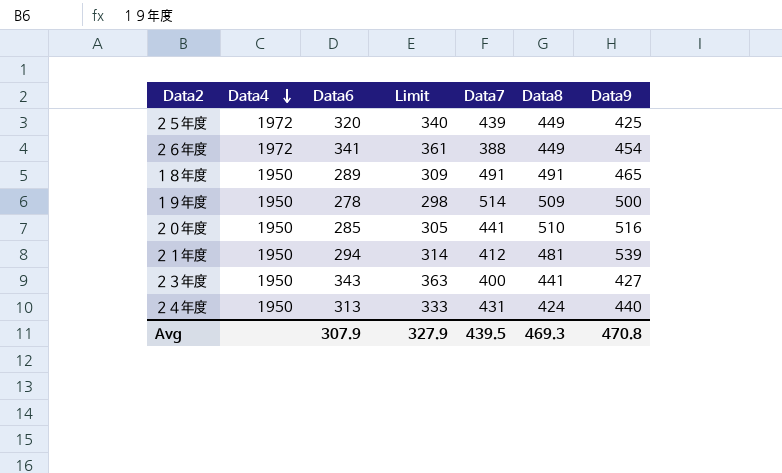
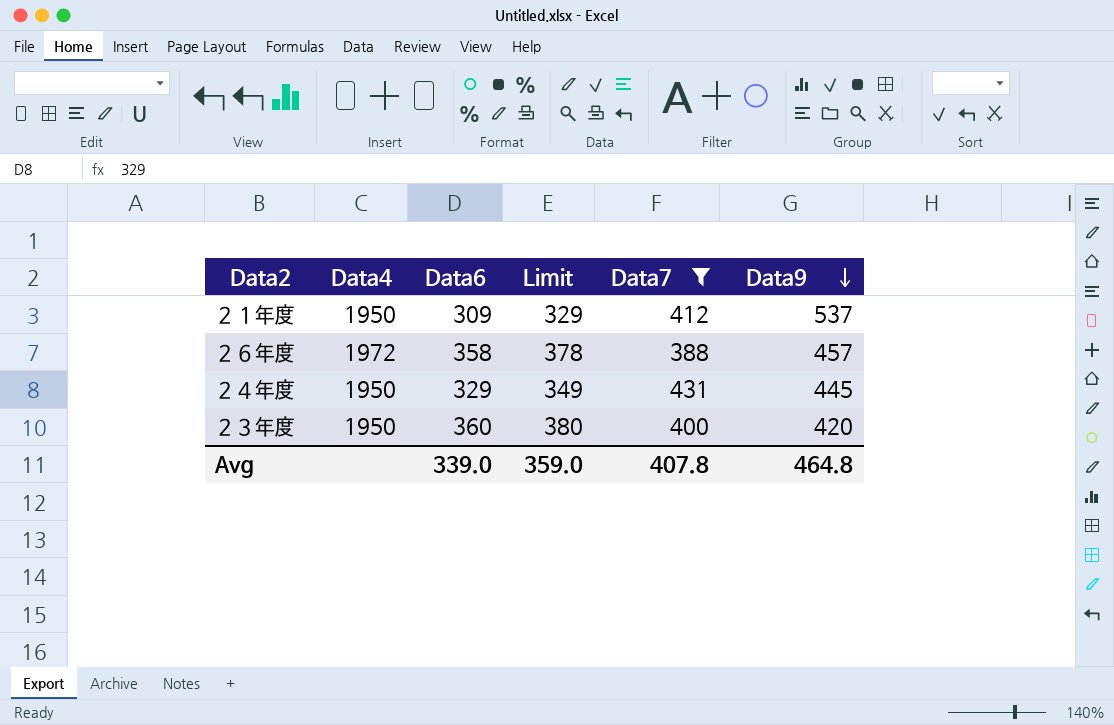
filter: none -> Data7 <= 431
row order: Data4 descending -> Data9 descending
column Data8 | position: 6 -> none
２１年度 | Data6: 294 -> 309
２１年度 | Limit: 314 -> 329
２１年度 | Data9: 539 -> 537
２６年度 | Data6: 341 -> 358
２６年度 | Limit: 361 -> 378
２６年度 | Data9: 454 -> 457
２４年度 | Data6: 313 -> 329
２４年度 | Limit: 333 -> 349
２４年度 | Data9: 440 -> 445
２３年度 | Data6: 343 -> 360
２３年度 | Limit: 363 -> 380
２３年度 | Data9: 427 -> 420
Avg | Data6: 307.9 -> 339.0
Avg | Limit: 327.9 -> 359.0
Avg | Data7: 439.5 -> 407.8
Avg | Data9: 470.8 -> 464.8

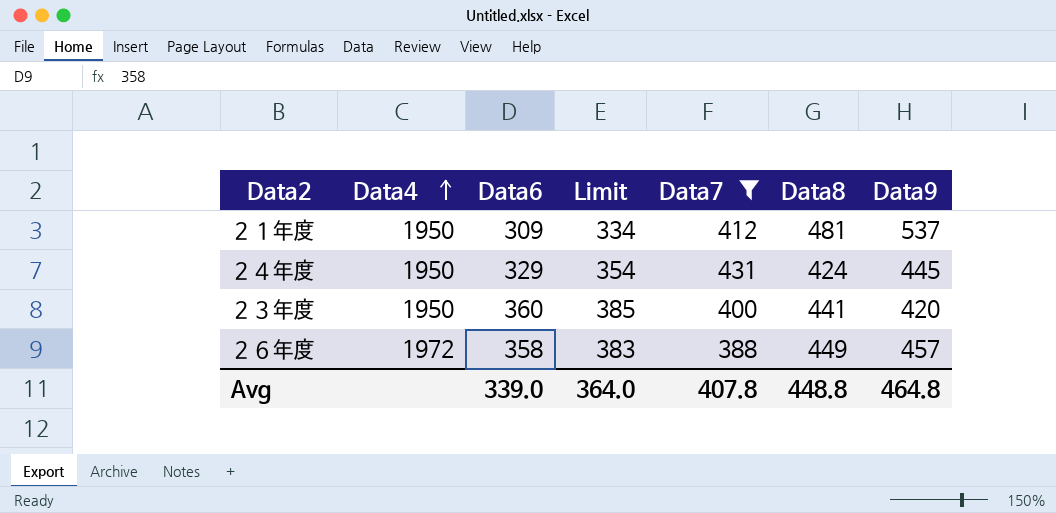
row order: Data9 descending -> Data4 ascending
column Limit | formula: [Data6] + 20 -> [Data6] + 25
column Data8 | position: none -> 6
Avg | Limit: 359.0 -> 364.0

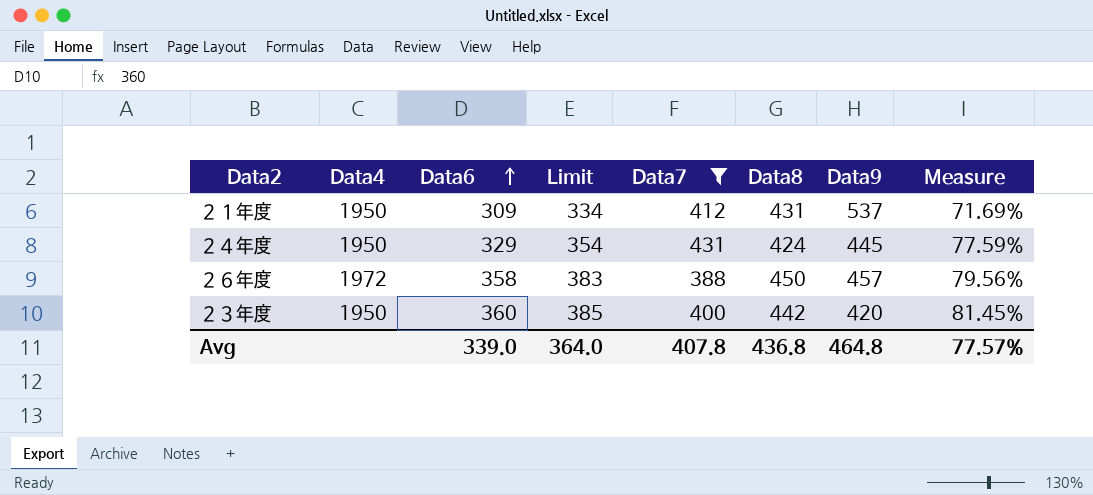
row order: Data4 ascending -> Data6 ascending
column Measure | formula: none -> [Data6] / [Data8]
２１年度 | Data8: 481 -> 431
２６年度 | Data8: 449 -> 450
２３年度 | Data8: 441 -> 442
Avg | Data8: 448.8 -> 436.8

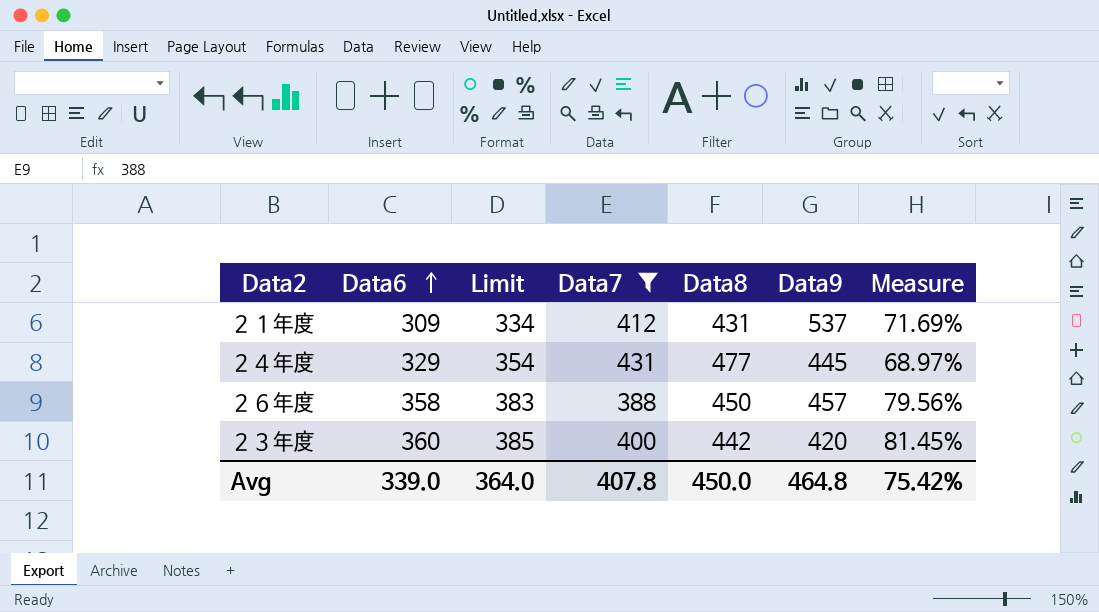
column Data4 | position: 2 -> none
２４年度 | Data8: 424 -> 477
２４年度 | Measure: 77.59% -> 68.97%
Avg | Data8: 436.8 -> 450.0
Avg | Measure: 77.57% -> 75.42%

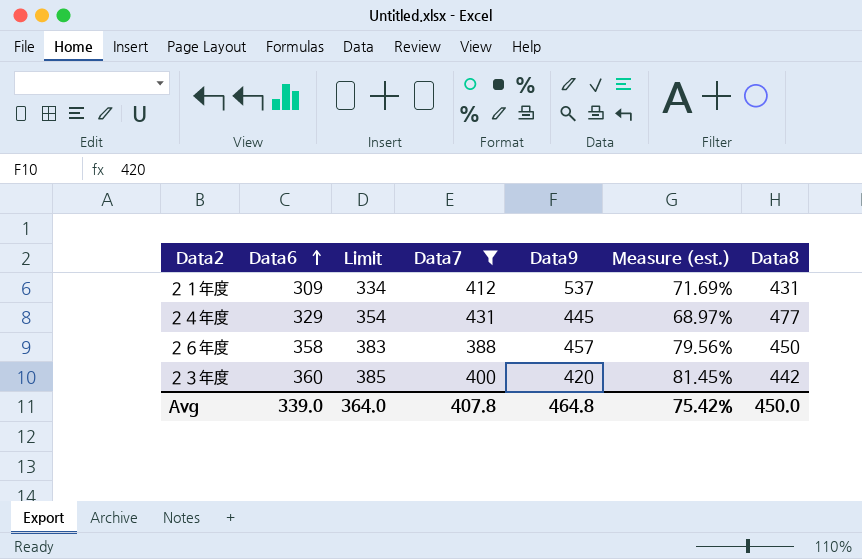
column name: Measure -> Measure (est.)
column Data8 | position: 5 -> 7

